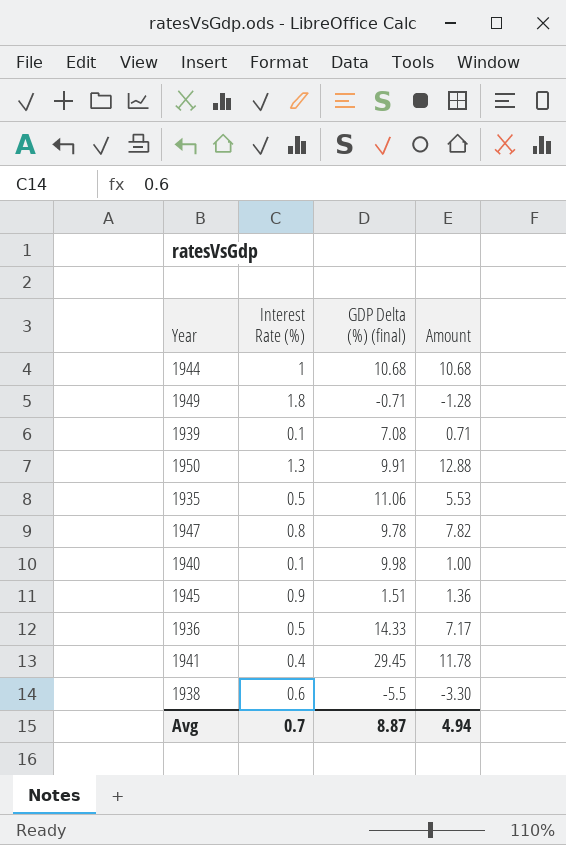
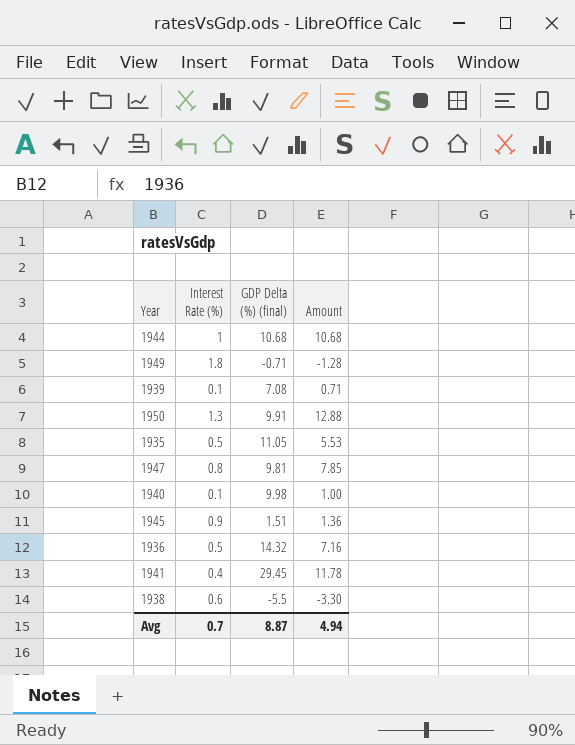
1935 | GDP Delta (%) (final): 11.06 -> 11.05
1947 | GDP Delta (%) (final): 9.78 -> 9.81
1947 | Amount: 7.82 -> 7.85
1936 | GDP Delta (%) (final): 14.33 -> 14.32
1936 | Amount: 7.17 -> 7.16

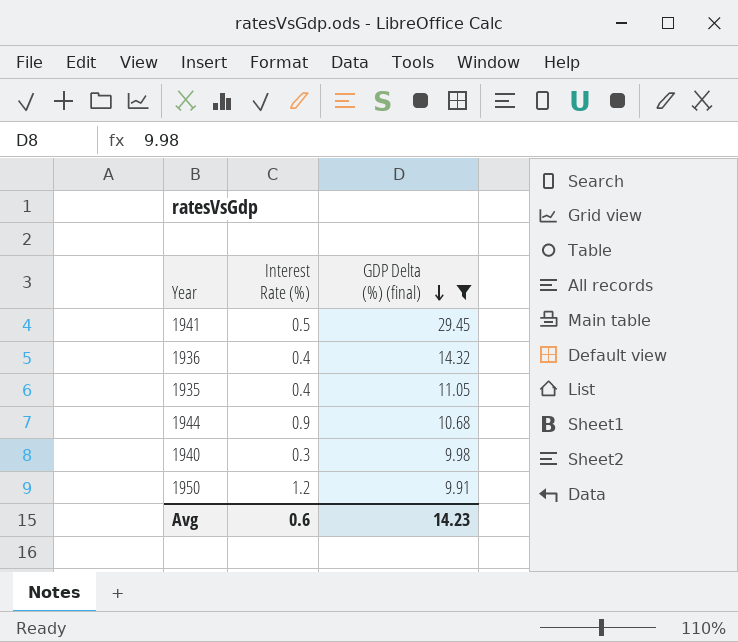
filter: none -> GDP Delta (%) (final) >= 9.91
row order: none -> GDP Delta (%) (final) descending
column Amount | formula: [Interest Rate (%)] * [GDP Delta (%) (final)] -> none
1941 | Interest Rate (%): 0.4 -> 0.5
1936 | Interest Rate (%): 0.5 -> 0.4
1935 | Interest Rate (%): 0.5 -> 0.4
1944 | Interest Rate (%): 1 -> 0.9
1940 | Interest Rate (%): 0.1 -> 0.3
1950 | Interest Rate (%): 1.3 -> 1.2
Avg | Interest Rate (%): 0.7 -> 0.6
Avg | GDP Delta (%) (final): 8.87 -> 14.23

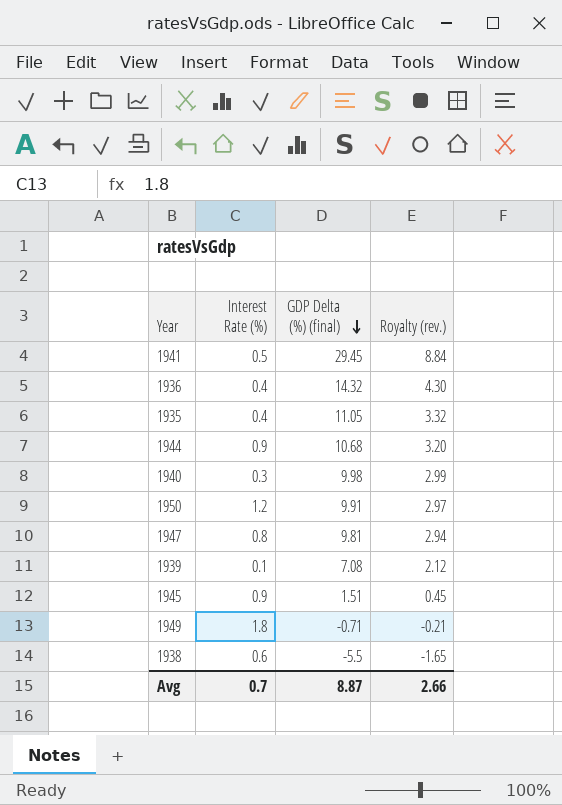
filter: GDP Delta (%) (final) >= 9.91 -> none
column Royalty (rev.) | formula: none -> [GDP Delta (%) (final)] * 0.3
Avg | Interest Rate (%): 0.6 -> 0.7
Avg | GDP Delta (%) (final): 14.23 -> 8.87

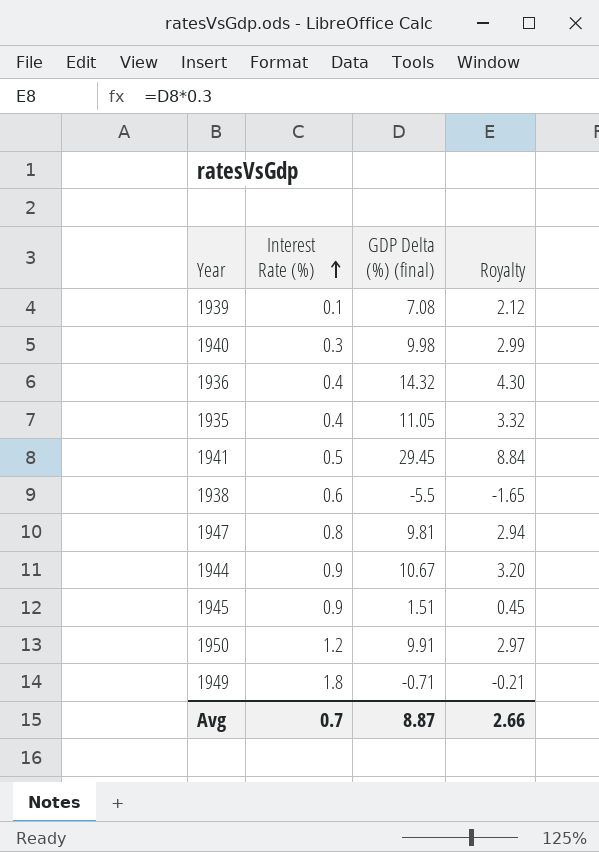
row order: GDP Delta (%) (final) descending -> Interest Rate (%) ascending
column name: Royalty (rev.) -> Royalty
1944 | GDP Delta (%) (final): 10.68 -> 10.67

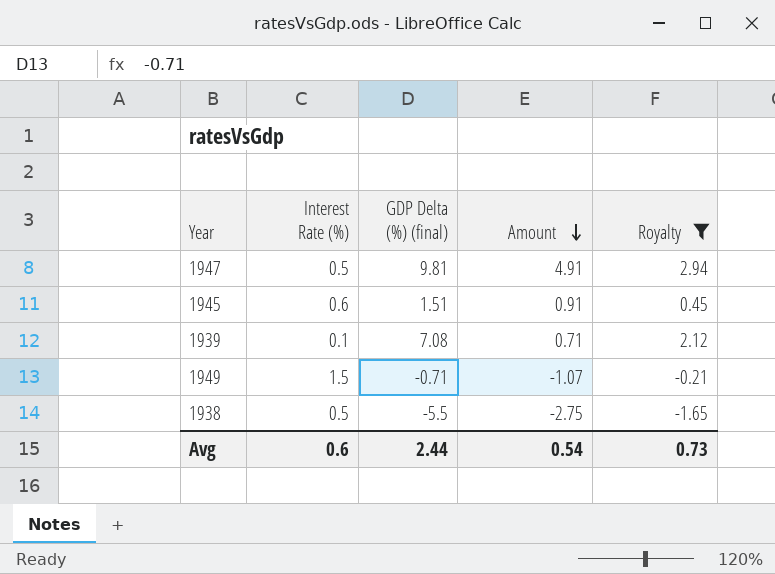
filter: none -> Royalty <= 2.94
row order: Interest Rate (%) ascending -> Amount descending
column Amount | formula: none -> [Interest Rate (%)] * [GDP Delta (%) (final)]
1947 | Interest Rate (%): 0.8 -> 0.5
1945 | Interest Rate (%): 0.9 -> 0.6
1949 | Interest Rate (%): 1.8 -> 1.5
1938 | Interest Rate (%): 0.6 -> 0.5
Avg | Interest Rate (%): 0.7 -> 0.6
Avg | GDP Delta (%) (final): 8.87 -> 2.44
Avg | Royalty: 2.66 -> 0.73

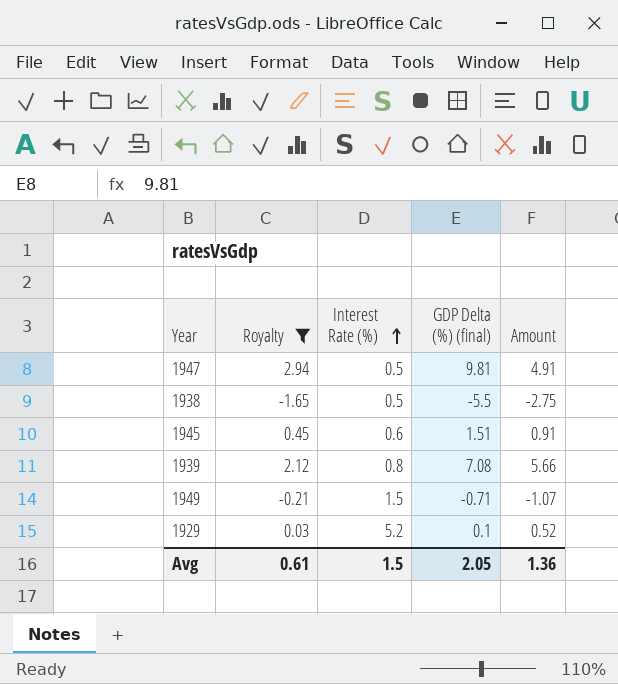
row order: Amount descending -> Interest Rate (%) ascending
column Royalty | position: 5 -> 2
1939 | Interest Rate (%): 0.1 -> 0.8
1939 | Amount: 0.71 -> 5.66
row 1929: none -> 0.03 | 5.2 | 0.1 | 0.52
Avg | Royalty: 0.73 -> 0.61
Avg | Interest Rate (%): 0.6 -> 1.5
Avg | GDP Delta (%) (final): 2.44 -> 2.05
Avg | Amount: 0.54 -> 1.36

